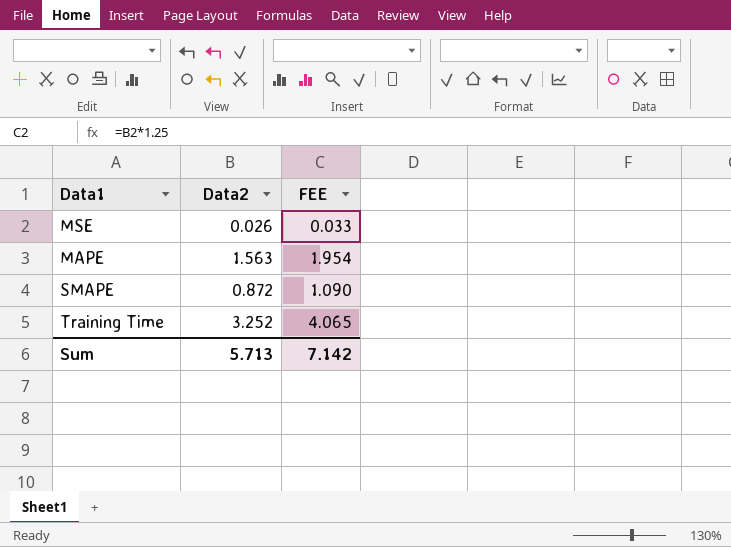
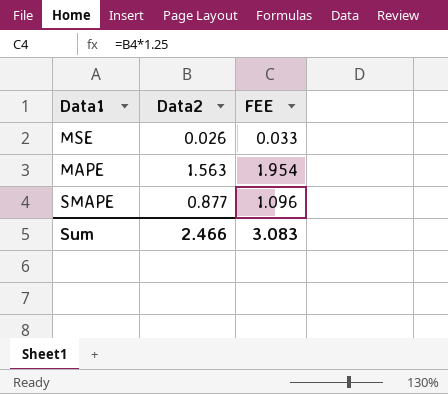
row Training Time: 3.252 | 4.065 -> none
SMAPE | Data2: 0.872 -> 0.877
SMAPE | FEE: 1.090 -> 1.096
Sum | Data2: 5.713 -> 2.466
Sum | FEE: 7.142 -> 3.083

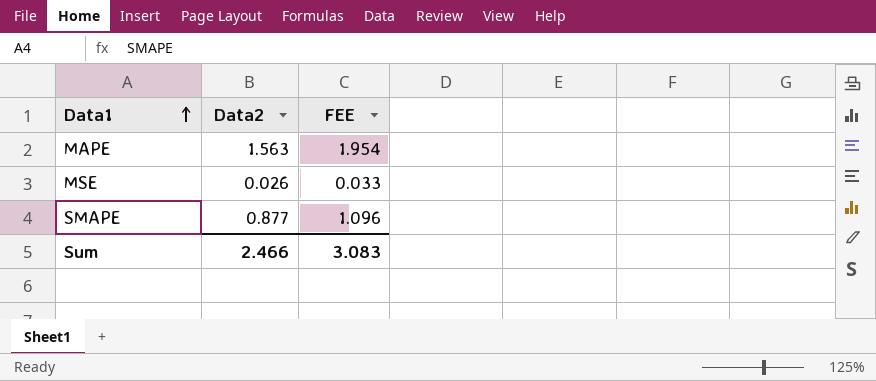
row order: none -> Data1 ascending

